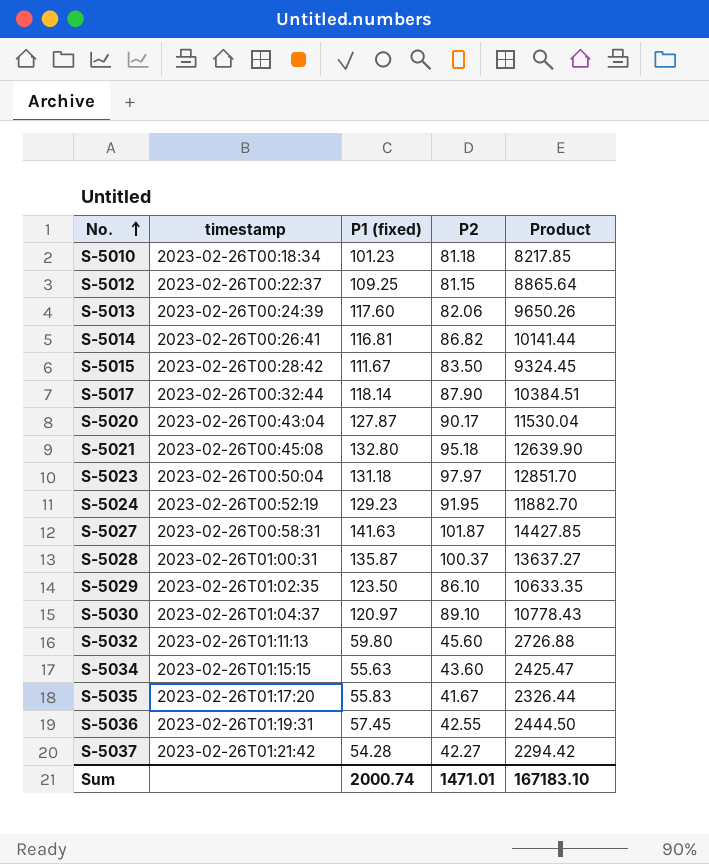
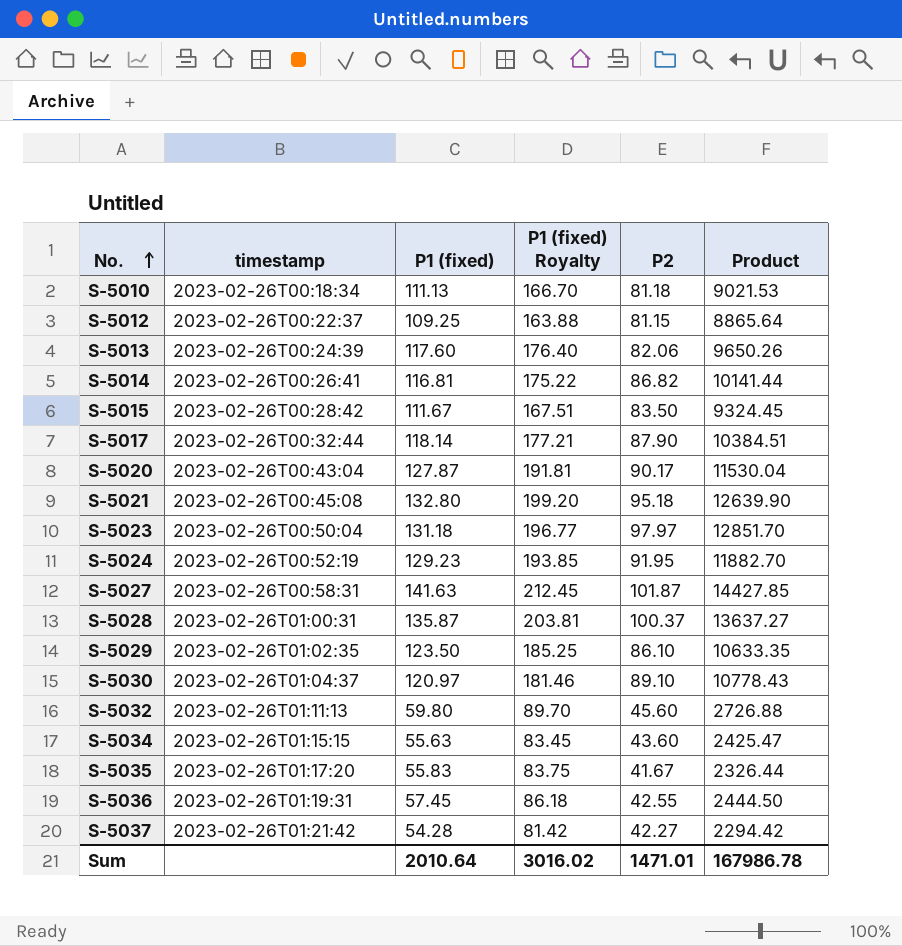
column P1 (fixed) Royalty | formula: none -> [P1 (fixed)] * 1.5
S-5010 | P1 (fixed): 101.23 -> 111.13
S-5010 | Product: 8217.85 -> 9021.53
Sum | P1 (fixed): 2000.74 -> 2010.64
Sum | Product: 167183.10 -> 167986.78

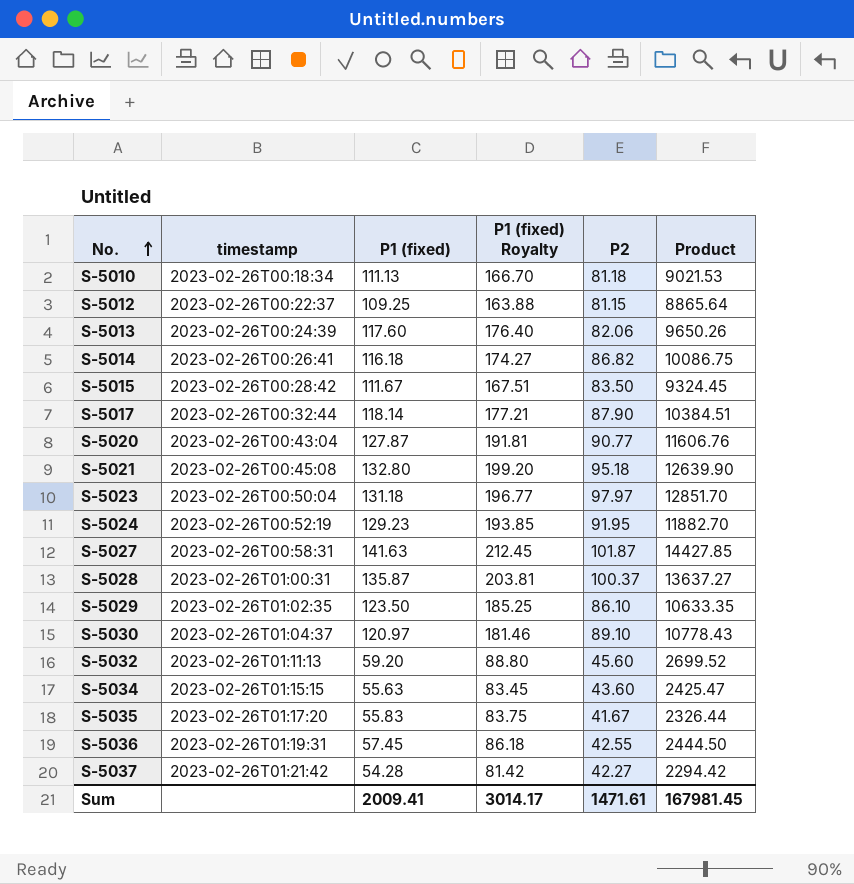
S-5014 | P1 (fixed): 116.81 -> 116.18
S-5014 | P1 (fixed) Royalty: 175.22 -> 174.27
S-5014 | Product: 10141.44 -> 10086.75
S-5020 | P2: 90.17 -> 90.77
S-5020 | Product: 11530.04 -> 11606.76
S-5032 | P1 (fixed): 59.80 -> 59.20
S-5032 | P1 (fixed) Royalty: 89.70 -> 88.80
S-5032 | Product: 2726.88 -> 2699.52
Sum | P1 (fixed): 2010.64 -> 2009.41
Sum | P1 (fixed) Royalty: 3016.02 -> 3014.17
Sum | P2: 1471.01 -> 1471.61
Sum | Product: 167986.78 -> 167981.45

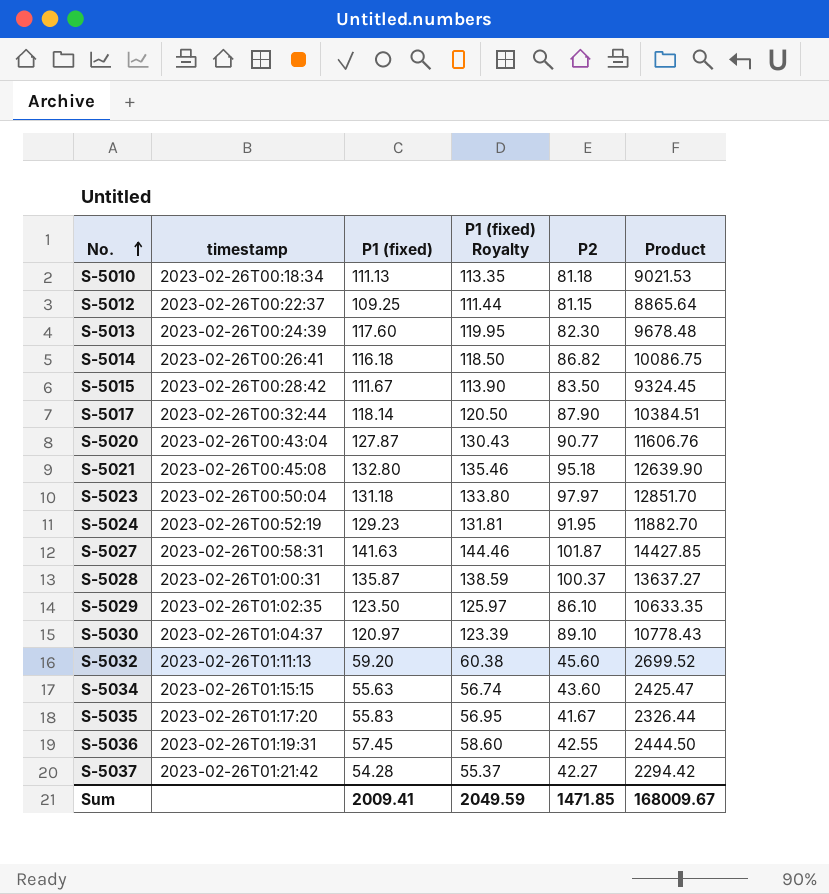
column P1 (fixed) Royalty | formula: [P1 (fixed)] * 1.5 -> [P1 (fixed)] * 1.02
S-5013 | P2: 82.06 -> 82.30
S-5013 | Product: 9650.26 -> 9678.48
Sum | P1 (fixed) Royalty: 3014.17 -> 2049.59
Sum | P2: 1471.61 -> 1471.85
Sum | Product: 167981.45 -> 168009.67

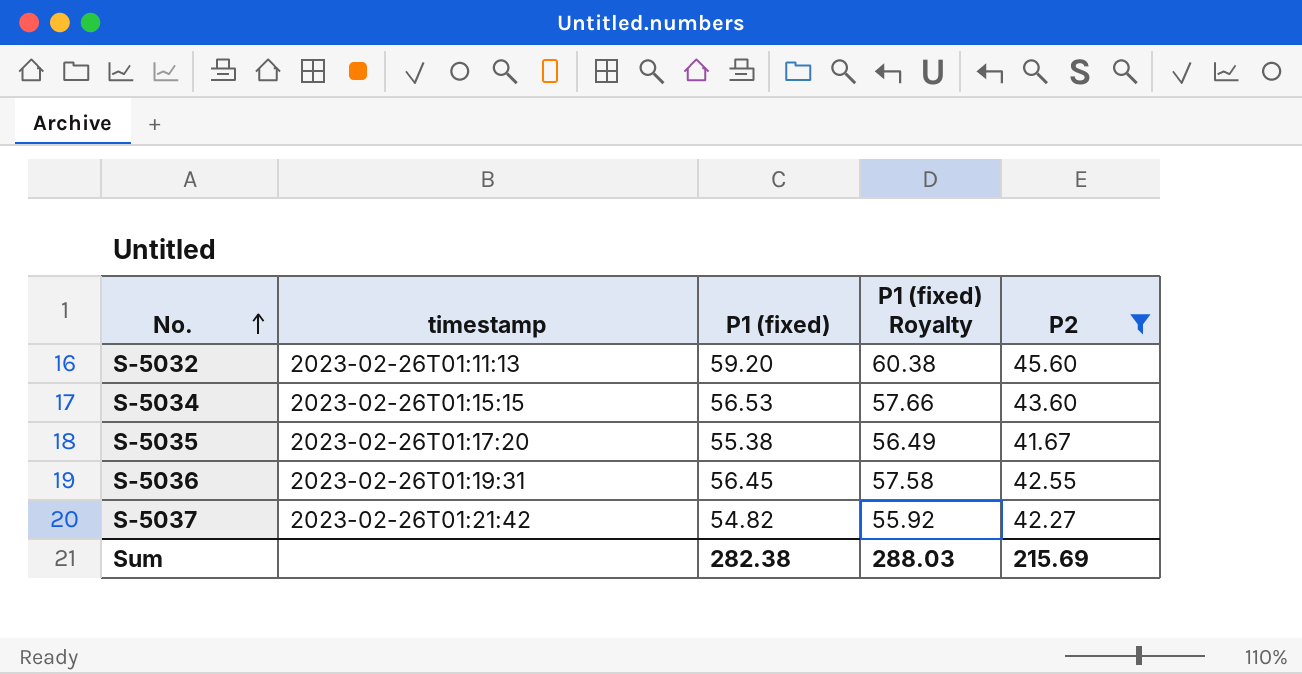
filter: none -> P2 <= 45.60
column Product | formula: [P1 (fixed)] * [P2] -> none
S-5034 | P1 (fixed): 55.63 -> 56.53
S-5034 | P1 (fixed) Royalty: 56.74 -> 57.66
S-5035 | P1 (fixed): 55.83 -> 55.38
S-5035 | P1 (fixed) Royalty: 56.95 -> 56.49
S-5036 | P1 (fixed): 57.45 -> 56.45
S-5036 | P1 (fixed) Royalty: 58.60 -> 57.58
S-5037 | P1 (fixed): 54.28 -> 54.82
S-5037 | P1 (fixed) Royalty: 55.37 -> 55.92
Sum | P1 (fixed): 2009.41 -> 282.38
Sum | P1 (fixed) Royalty: 2049.59 -> 288.03
Sum | P2: 1471.85 -> 215.69

